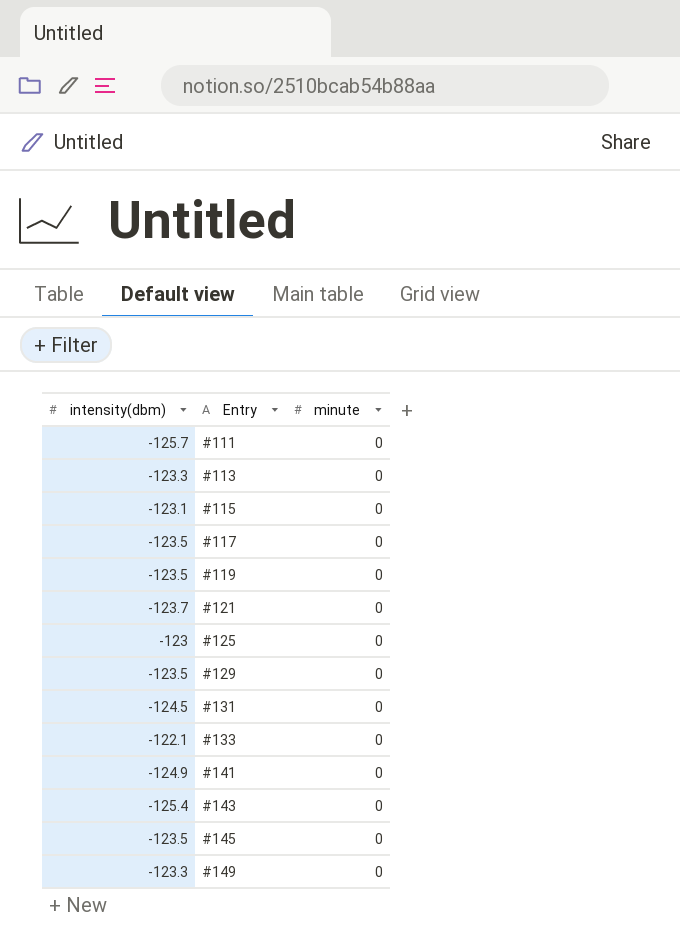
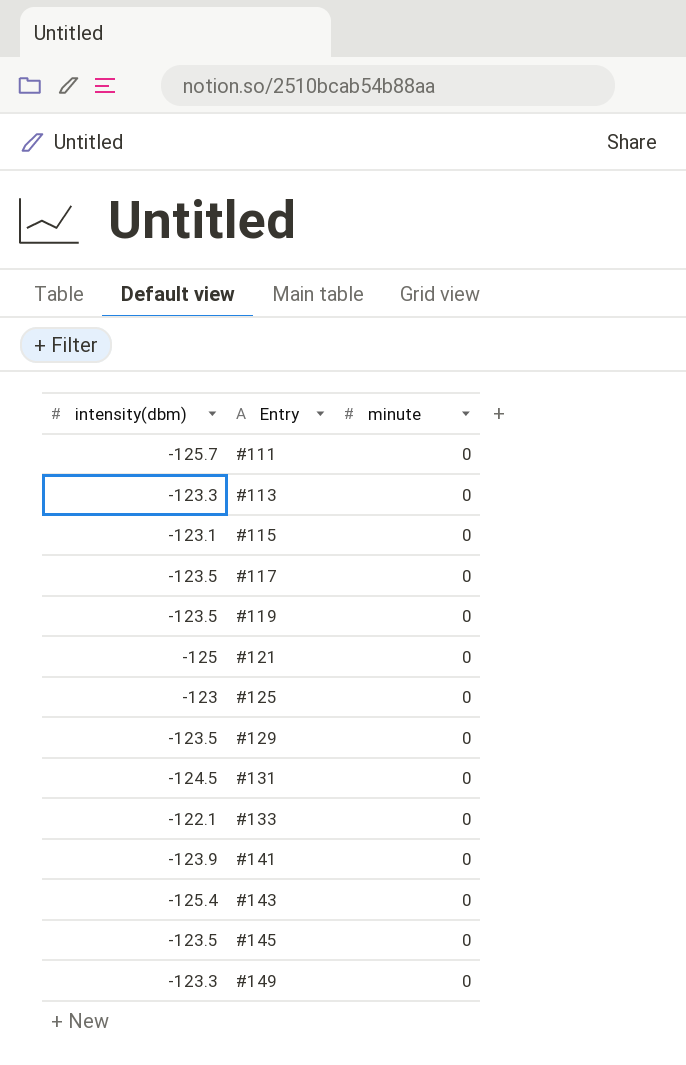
#121 | intensity(dbm): -123.7 -> -125
#141 | intensity(dbm): -124.9 -> -123.9

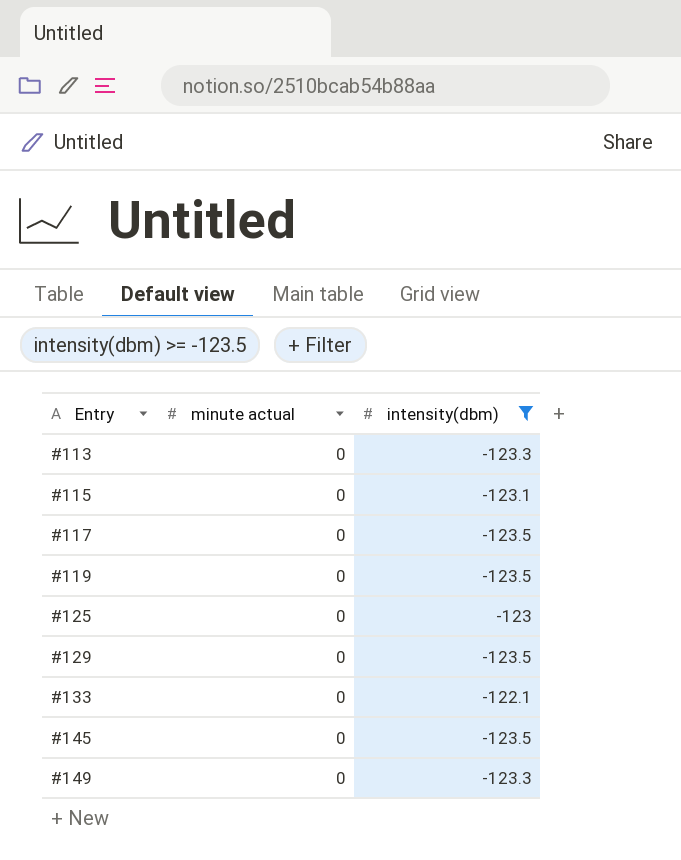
filter: none -> intensity(dbm) >= -123.5
column name: minute -> minute actual
column intensity(dbm) | position: 1 -> 3

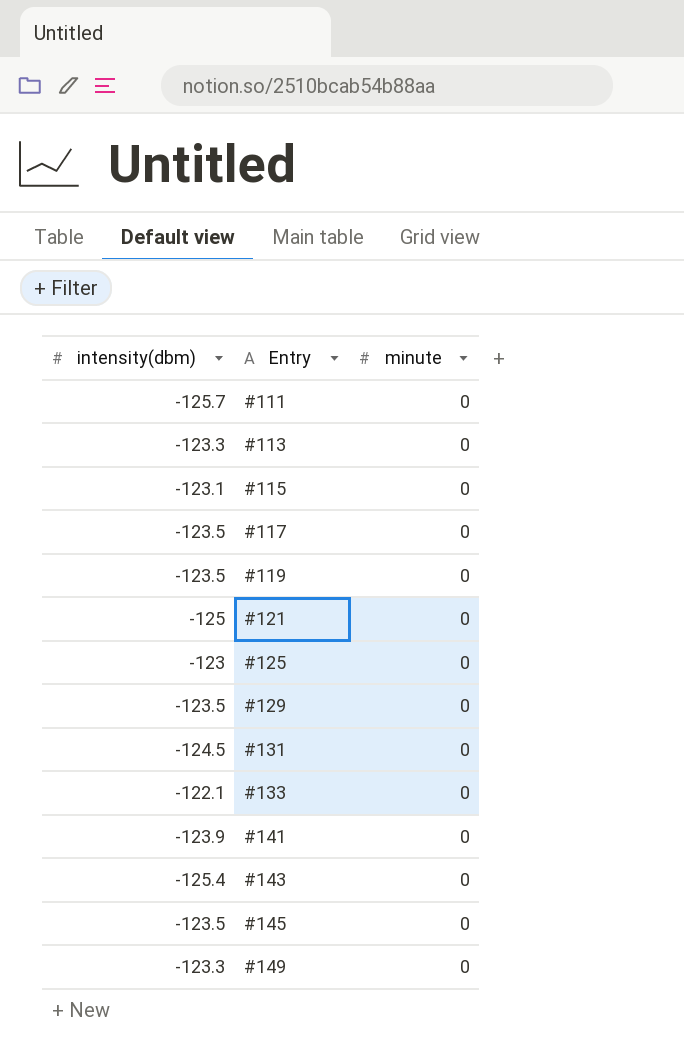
filter: intensity(dbm) >= -123.5 -> none
column intensity(dbm) | position: 3 -> 1
column name: minute actual -> minute

